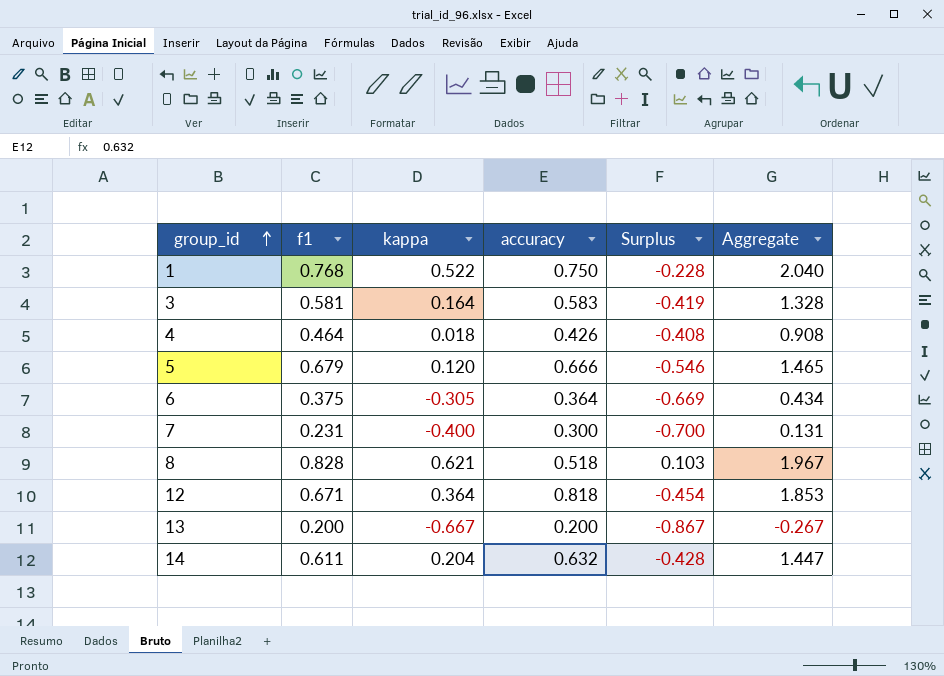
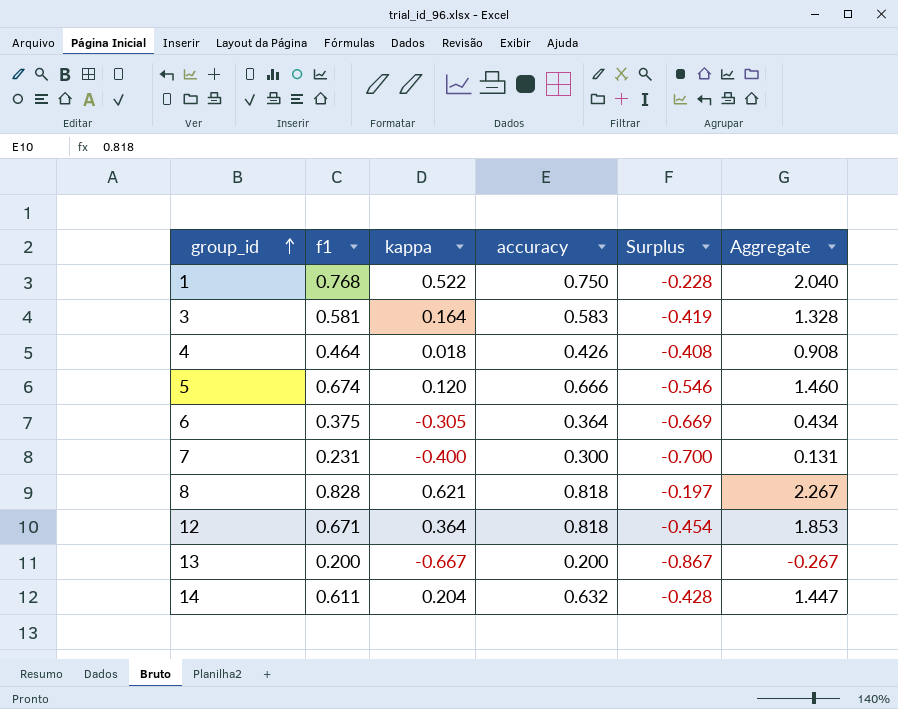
5 | f1: 0.679 -> 0.674
5 | Aggregate: 1.465 -> 1.460
8 | accuracy: 0.518 -> 0.818
8 | Surplus: 0.103 -> -0.197
8 | Aggregate: 1.967 -> 2.267

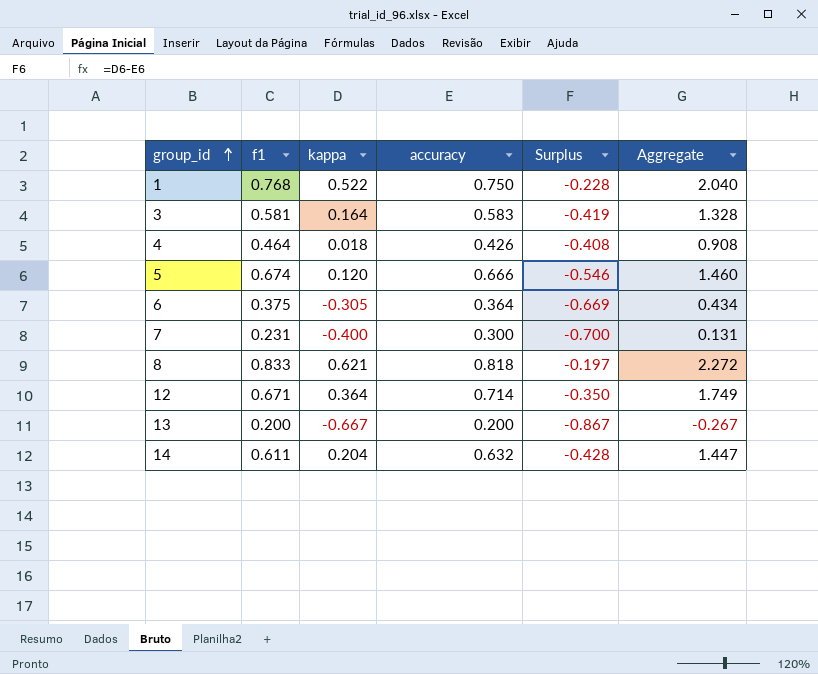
8 | f1: 0.828 -> 0.833
8 | Aggregate: 2.267 -> 2.272
12 | accuracy: 0.818 -> 0.714
12 | Surplus: -0.454 -> -0.350
12 | Aggregate: 1.853 -> 1.749

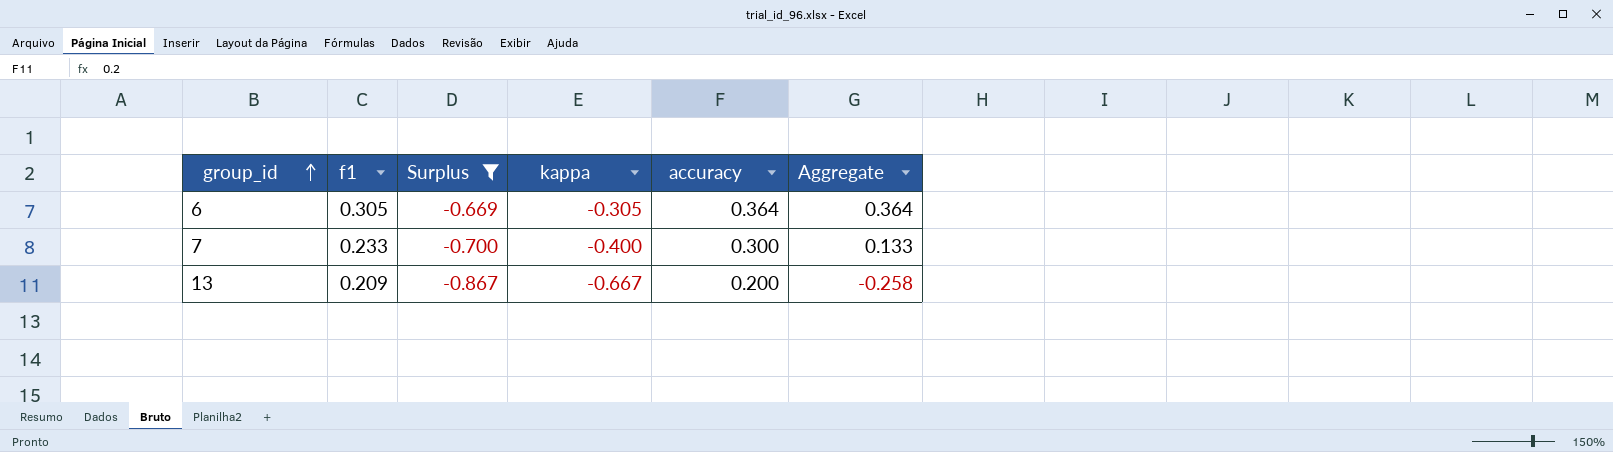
filter: none -> Surplus <= -0.669
column Surplus | position: 5 -> 3
6 | f1: 0.375 -> 0.305
6 | Aggregate: 0.434 -> 0.364
7 | f1: 0.231 -> 0.233
7 | Aggregate: 0.131 -> 0.133
13 | f1: 0.200 -> 0.209
13 | Aggregate: -0.267 -> -0.258

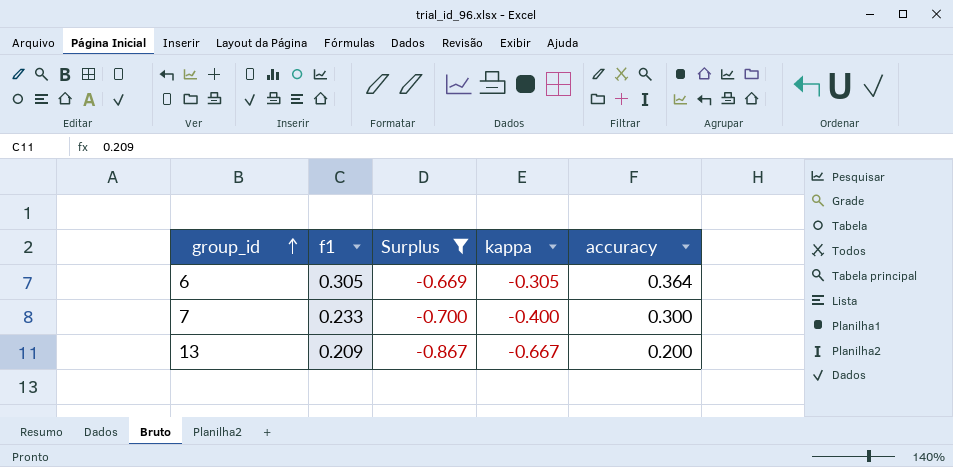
column Aggregate | formula: [f1] + [kappa] + [accuracy] -> none

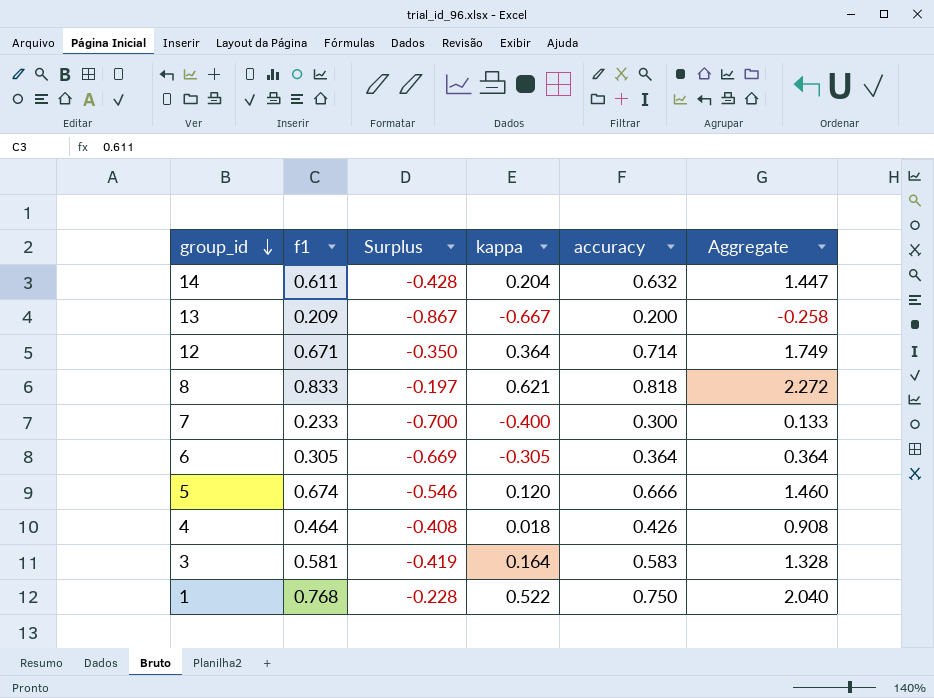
filter: Surplus <= -0.669 -> none
row order: group_id ascending -> group_id descending
column Aggregate | formula: none -> [f1] + [kappa] + [accuracy]

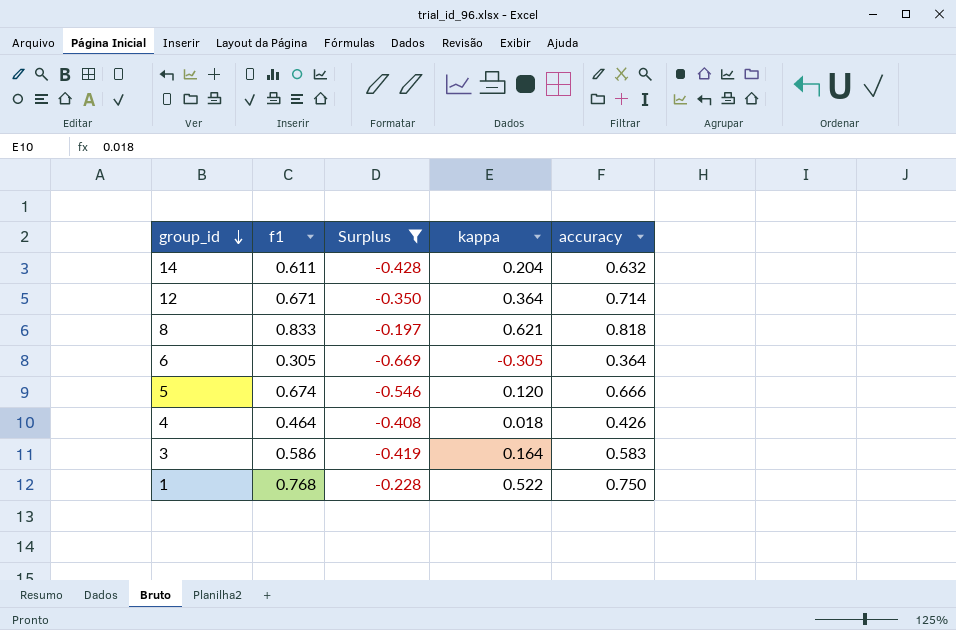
filter: none -> Surplus >= -0.669
column Aggregate | formula: [f1] + [kappa] + [accuracy] -> none
3 | f1: 0.581 -> 0.586

